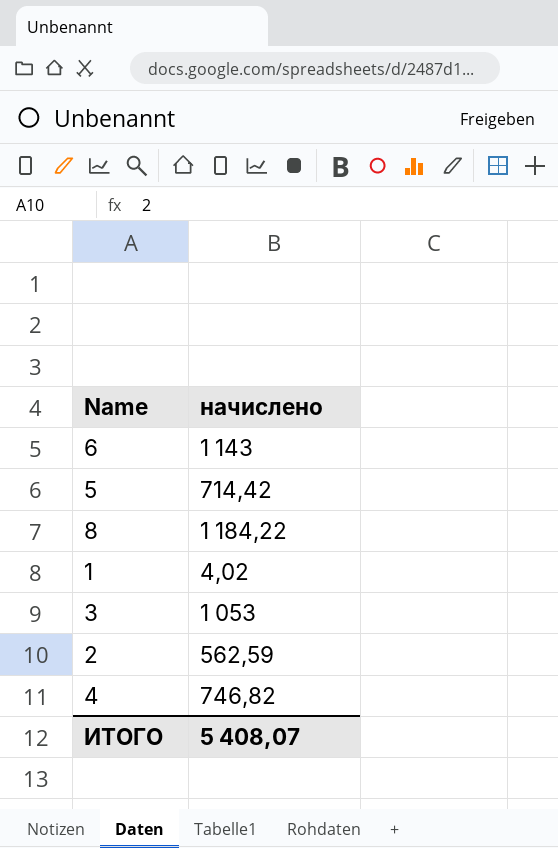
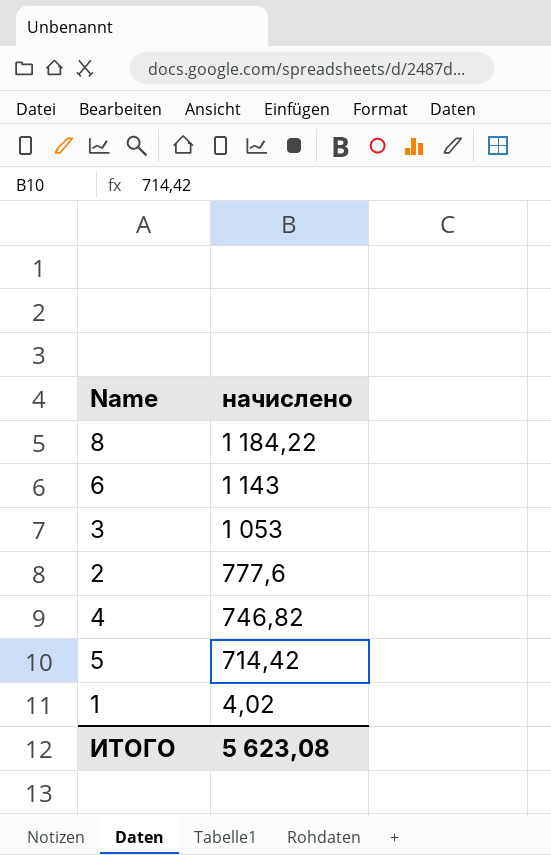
row order: none -> начислено descending
2 | начислено: 562,59 -> 777,6
ИТОГО | начислено: 5 408,07 -> 5 623,08

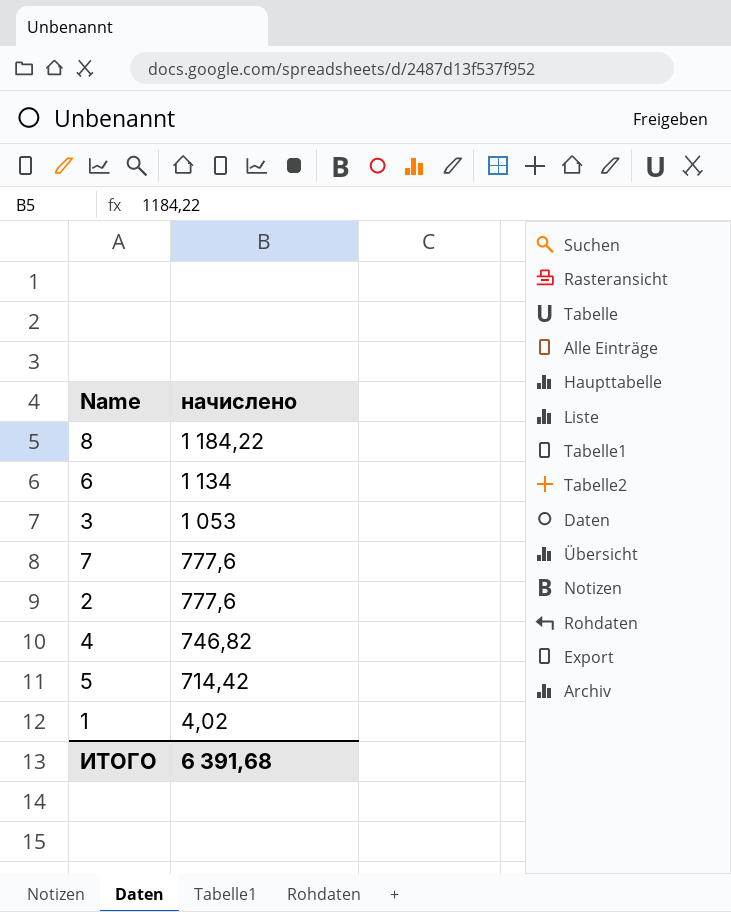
6 | начислено: 1 143 -> 1 134
row 7: none -> 777,6
ИТОГО | начислено: 5 623,08 -> 6 391,68

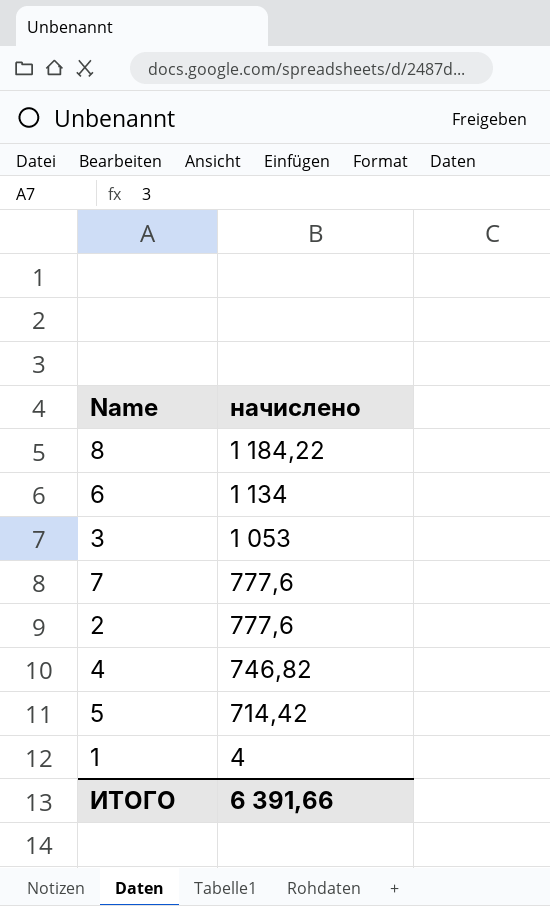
1 | начислено: 4,02 -> 4
ИТОГО | начислено: 6 391,68 -> 6 391,66

